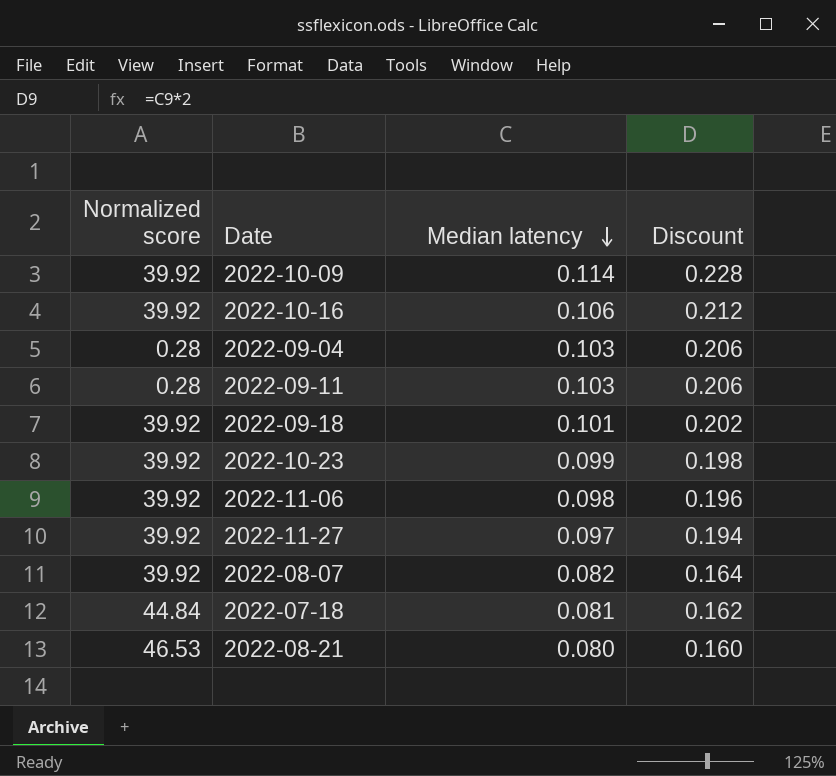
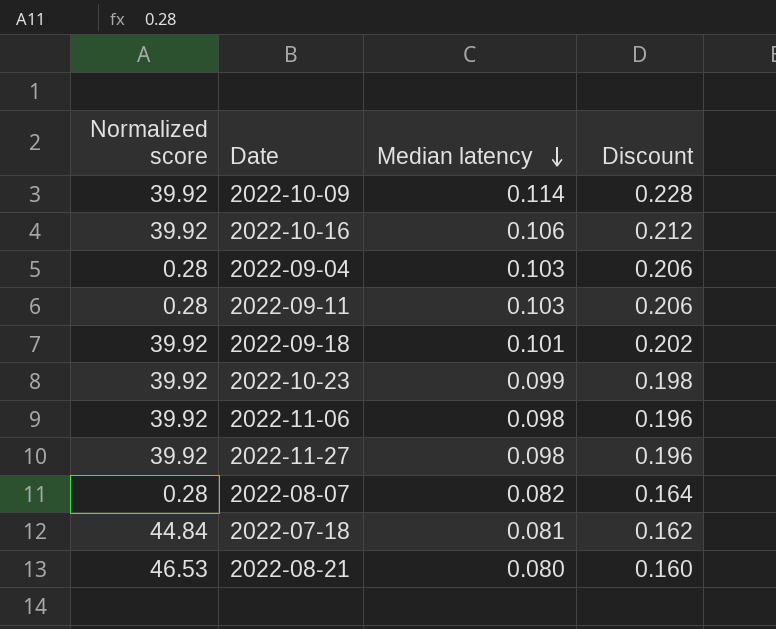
2022-11-27 | Median latency: 0.097 -> 0.098
2022-11-27 | Discount: 0.194 -> 0.196
2022-08-07 | Normalized score: 39.92 -> 0.28

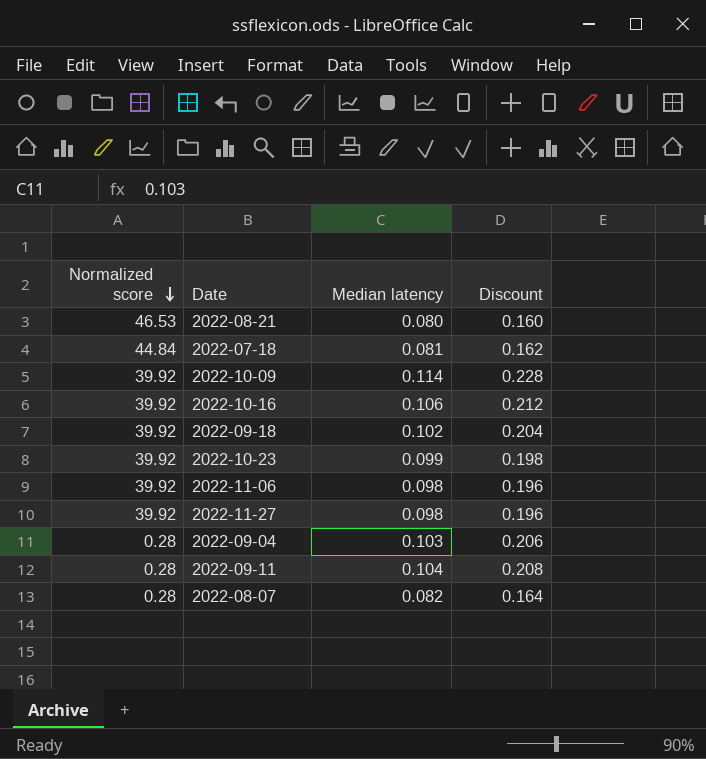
row order: Median latency descending -> Normalized score descending
2022-09-18 | Median latency: 0.101 -> 0.102
2022-09-18 | Discount: 0.202 -> 0.204
2022-09-11 | Median latency: 0.103 -> 0.104
2022-09-11 | Discount: 0.206 -> 0.208

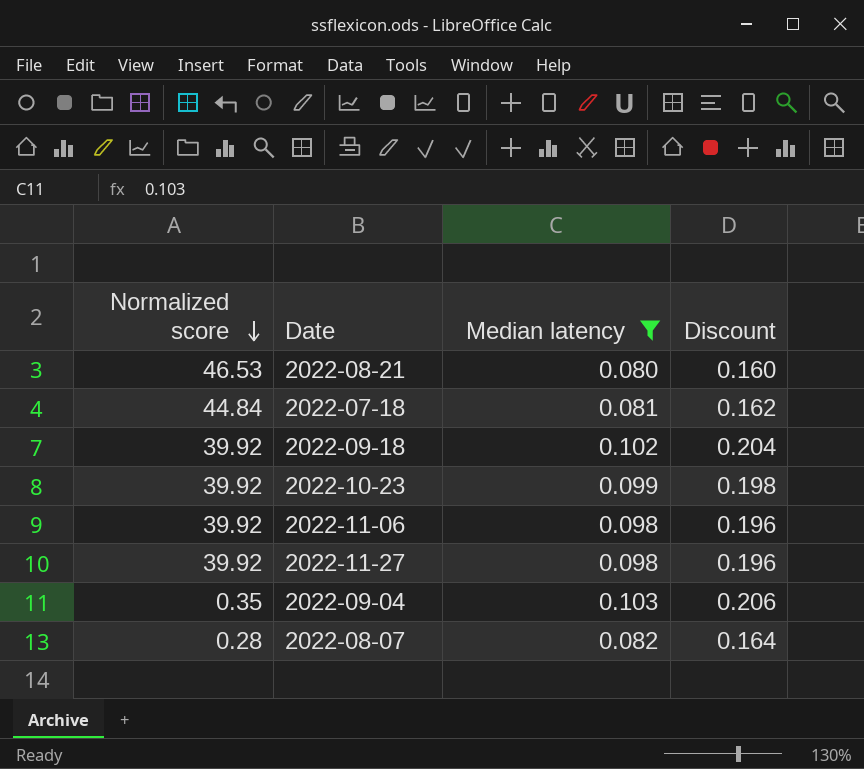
filter: none -> Median latency <= 0.103
2022-09-04 | Normalized score: 0.28 -> 0.35

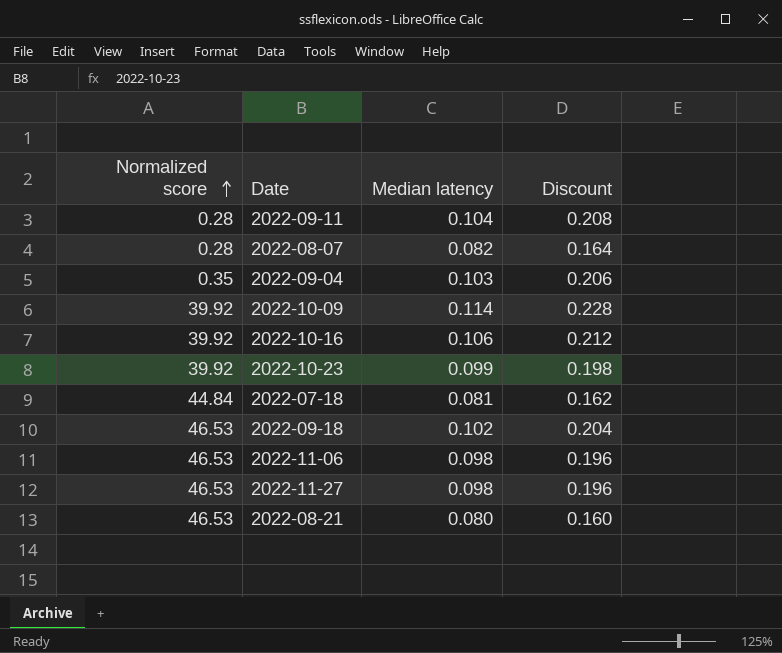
filter: Median latency <= 0.103 -> none
row order: Normalized score descending -> Normalized score ascending
2022-09-18 | Normalized score: 39.92 -> 46.53
2022-11-06 | Normalized score: 39.92 -> 46.53
2022-11-27 | Normalized score: 39.92 -> 46.53

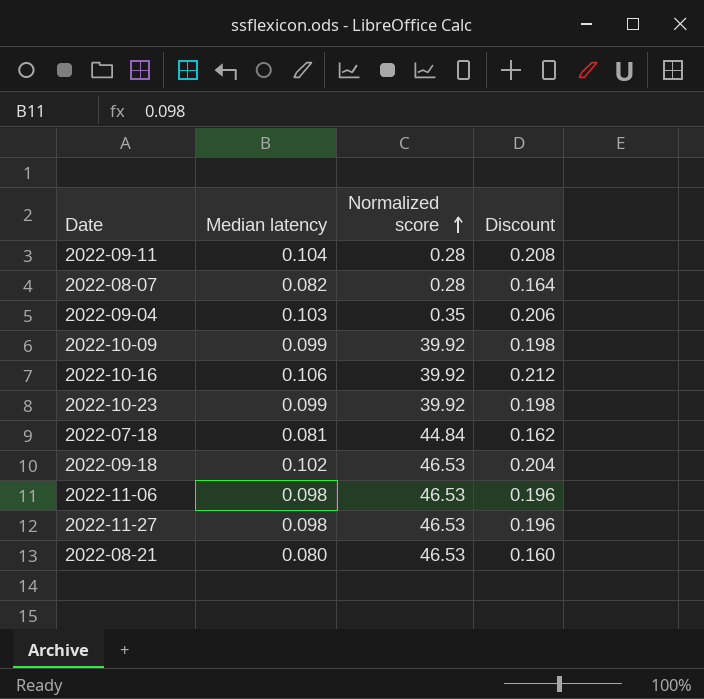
column Normalized score | position: 1 -> 3
2022-10-09 | Median latency: 0.114 -> 0.099
2022-10-09 | Discount: 0.228 -> 0.198

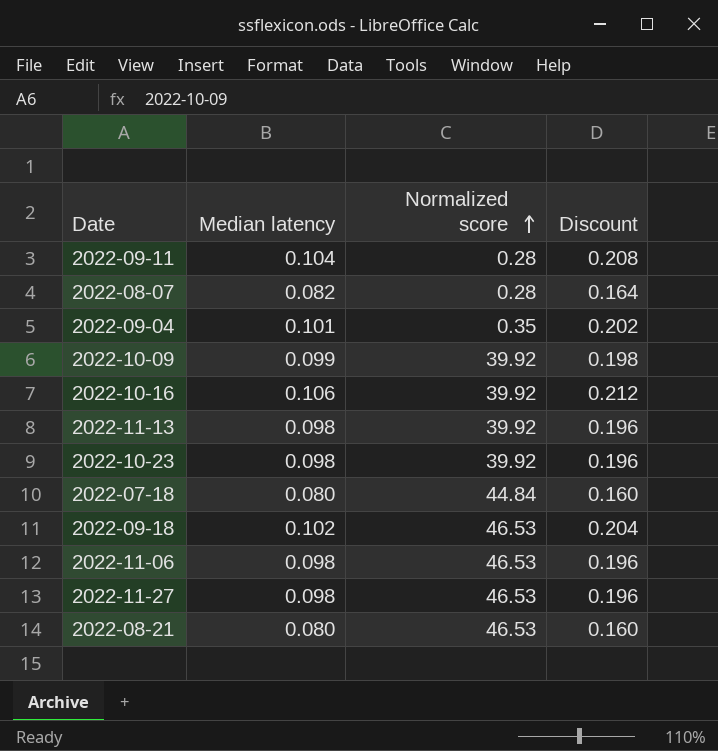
2022-09-04 | Median latency: 0.103 -> 0.101
2022-09-04 | Discount: 0.206 -> 0.202
row 2022-11-13: none -> 0.098 | 39.92 | 0.196
2022-10-23 | Median latency: 0.099 -> 0.098
2022-10-23 | Discount: 0.198 -> 0.196
2022-07-18 | Median latency: 0.081 -> 0.080
2022-07-18 | Discount: 0.162 -> 0.160

